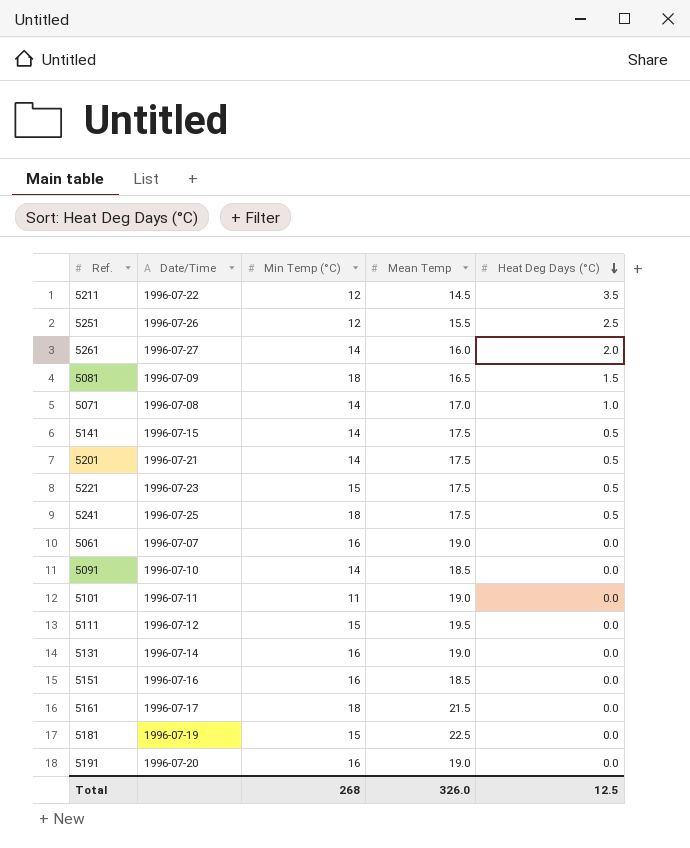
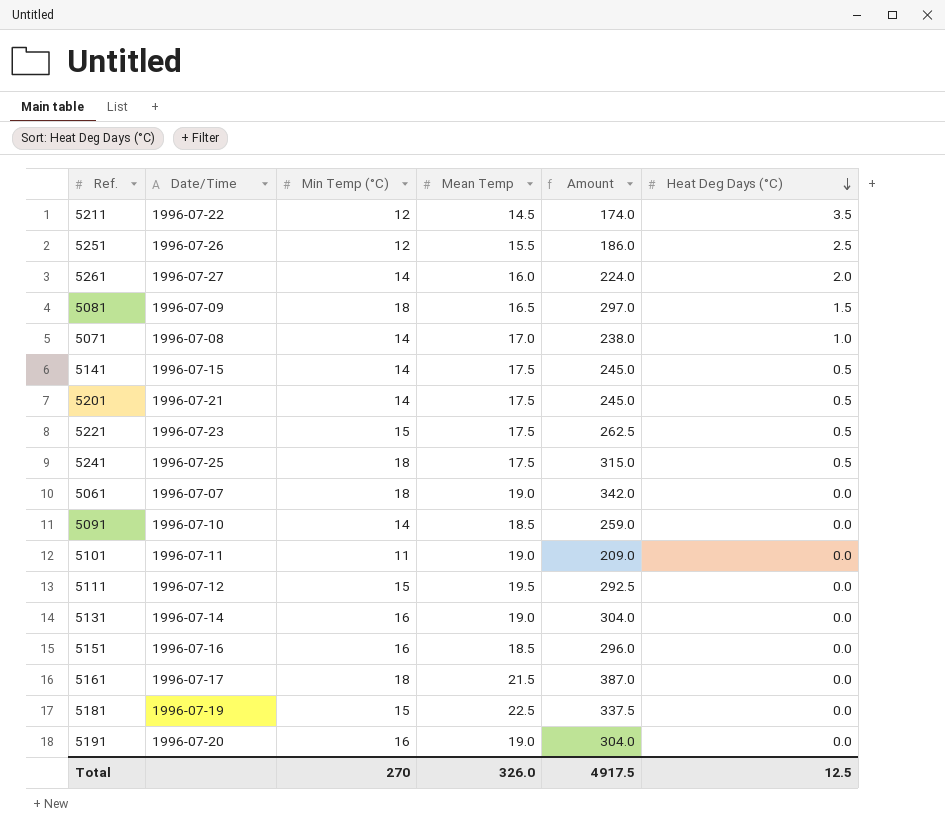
column Amount | formula: none -> [Min Temp (°C)] * [Mean Temp]
5061 | Min Temp (°C): 16 -> 18
Total | Min Temp (°C): 268 -> 270

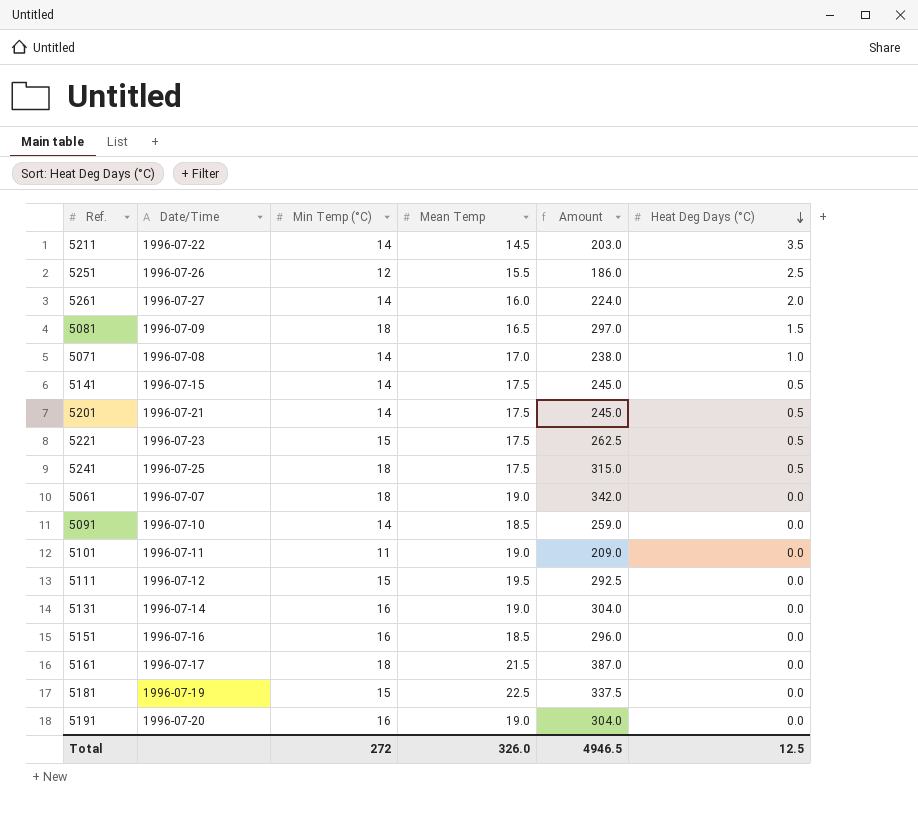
5211 | Min Temp (°C): 12 -> 14
5211 | Amount: 174.0 -> 203.0
Total | Min Temp (°C): 270 -> 272
Total | Amount: 4917.5 -> 4946.5

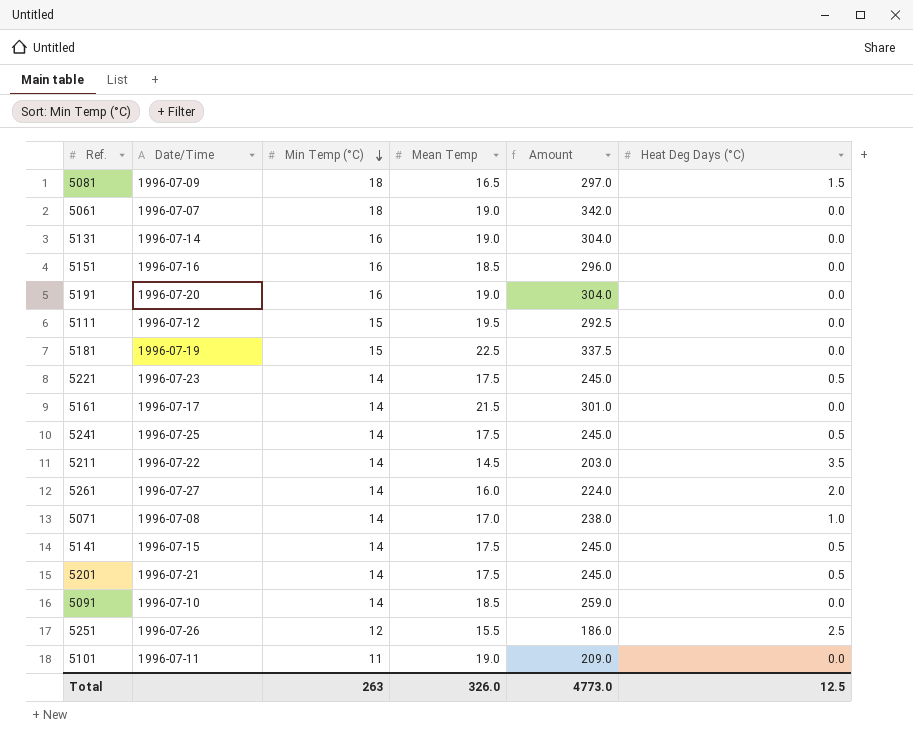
row order: Heat Deg Days (°C) descending -> Min Temp (°C) descending
5221 | Min Temp (°C): 15 -> 14
5221 | Amount: 262.5 -> 245.0
5161 | Min Temp (°C): 18 -> 14
5161 | Amount: 387.0 -> 301.0
5241 | Min Temp (°C): 18 -> 14
5241 | Amount: 315.0 -> 245.0
Total | Min Temp (°C): 272 -> 263
Total | Amount: 4946.5 -> 4773.0

